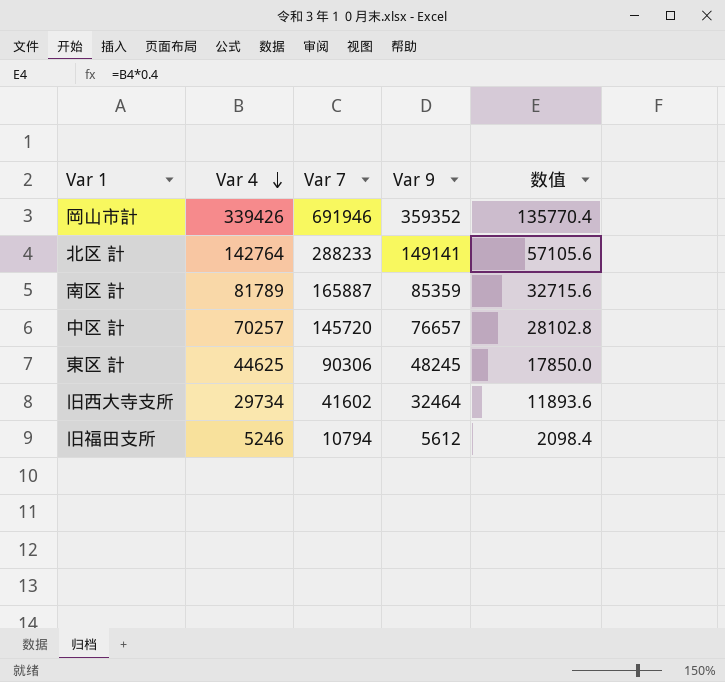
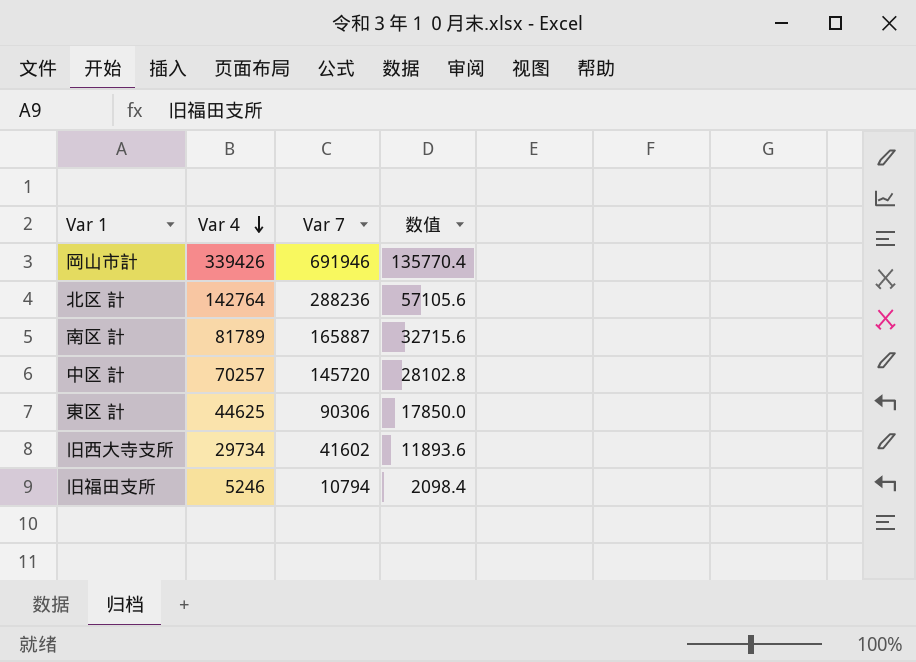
column Var 9 | position: 4 -> none
北区 計 | Var 7: 288233 -> 288236

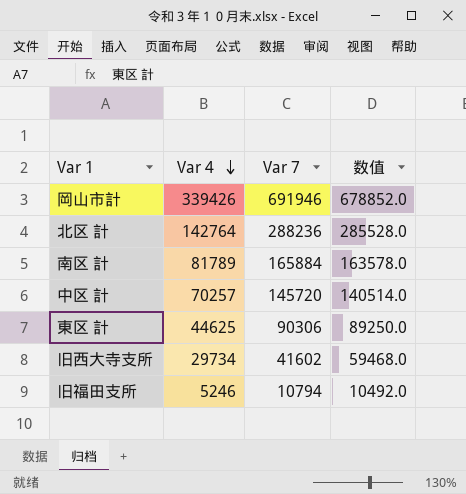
column 数值 | formula: [Var 4] * 0.4 -> [Var 4] * 2
南区 計 | Var 7: 165887 -> 165884

